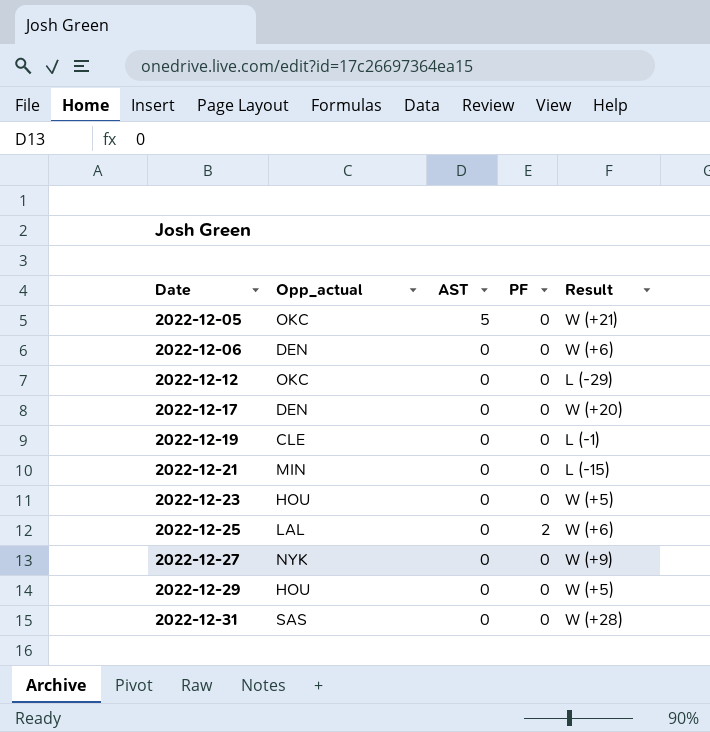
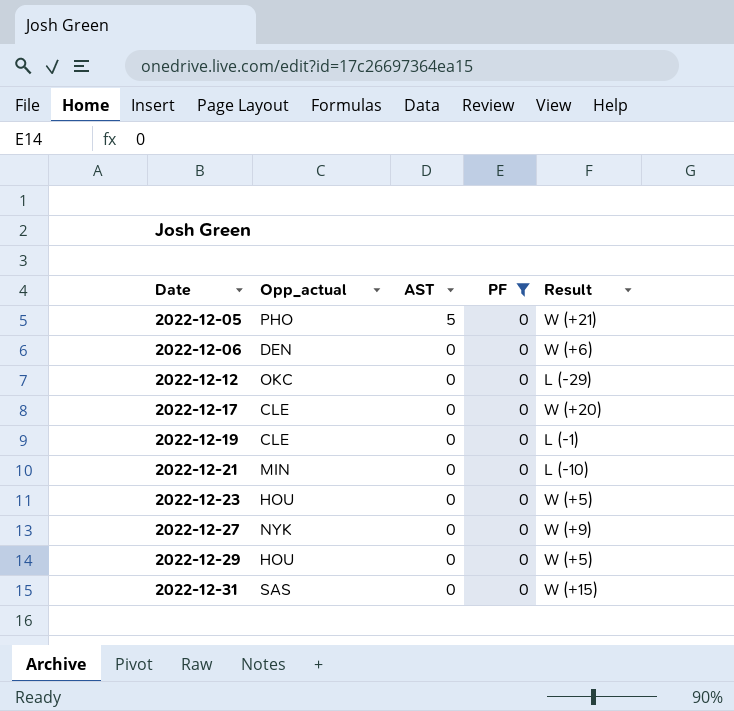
filter: none -> PF = 0
2022-12-05 | Opp_actual: OKC -> PHO
2022-12-17 | Opp_actual: DEN -> CLE
2022-12-21 | Result: L (-15) -> L (-10)
2022-12-31 | Result: W (+28) -> W (+15)

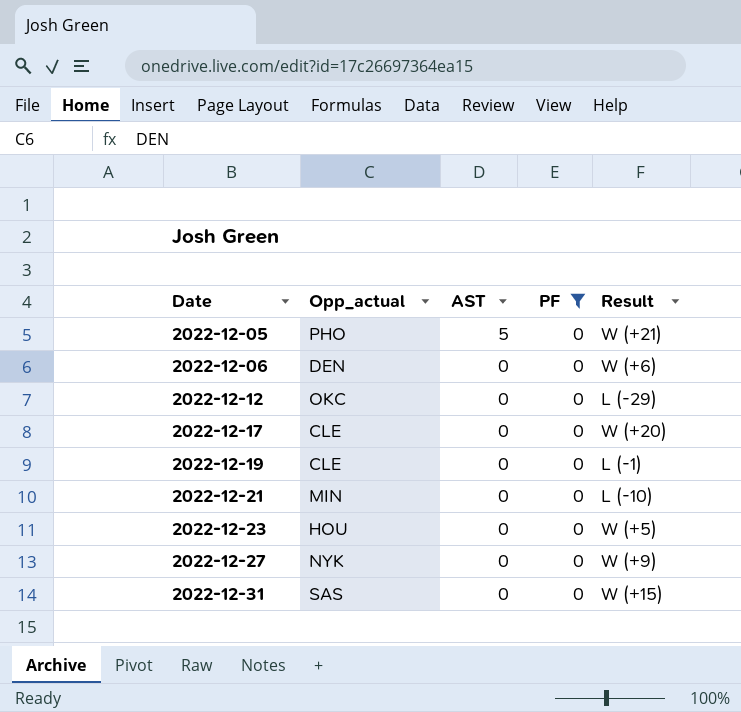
row 2022-12-29: HOU | 0 | 0 | W (+5) -> none

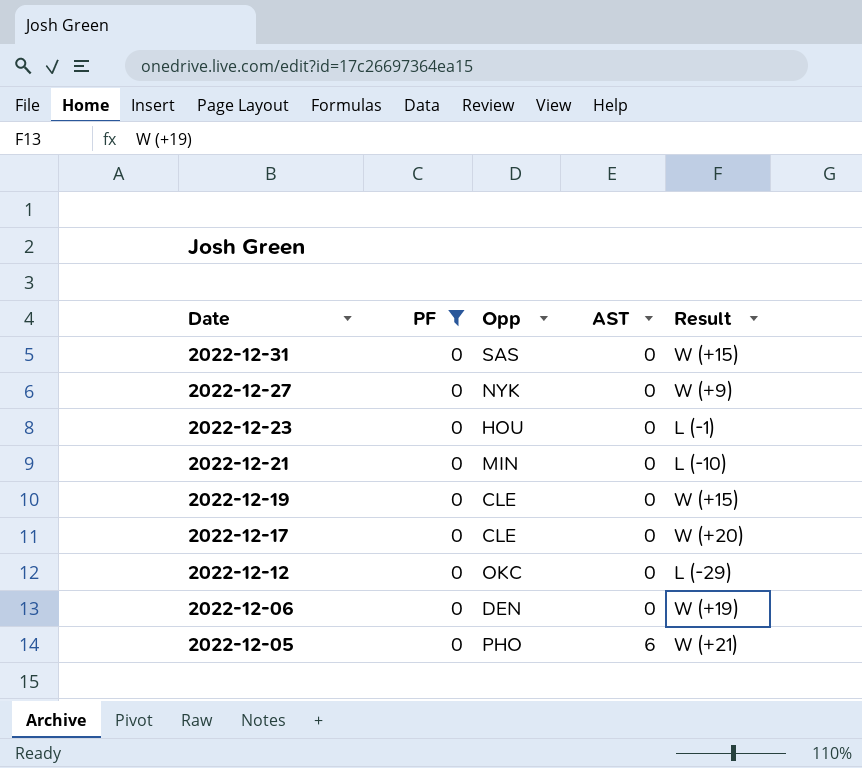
row order: Date ascending -> Date descending
column PF | position: 4 -> 2
column name: Opp_actual -> Opp
2022-12-23 | Result: W (+5) -> L (-1)
2022-12-19 | Result: L (-1) -> W (+15)
2022-12-06 | Result: W (+6) -> W (+19)
2022-12-05 | AST: 5 -> 6

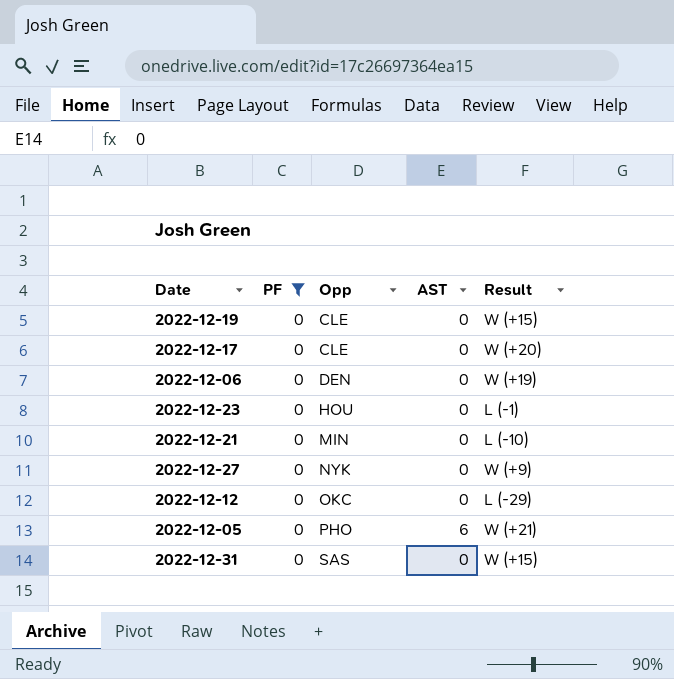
row order: Date descending -> Opp ascending

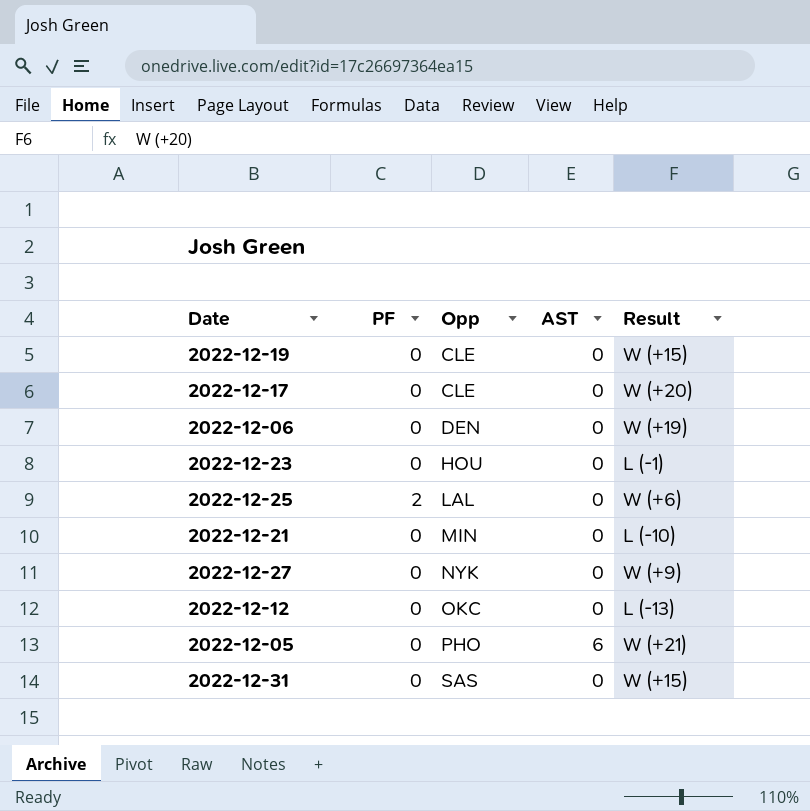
filter: PF = 0 -> none
2022-12-12 | Result: L (-29) -> L (-13)

